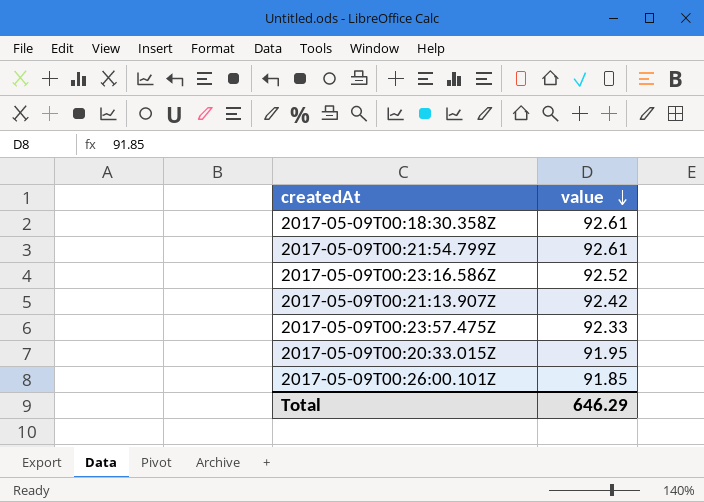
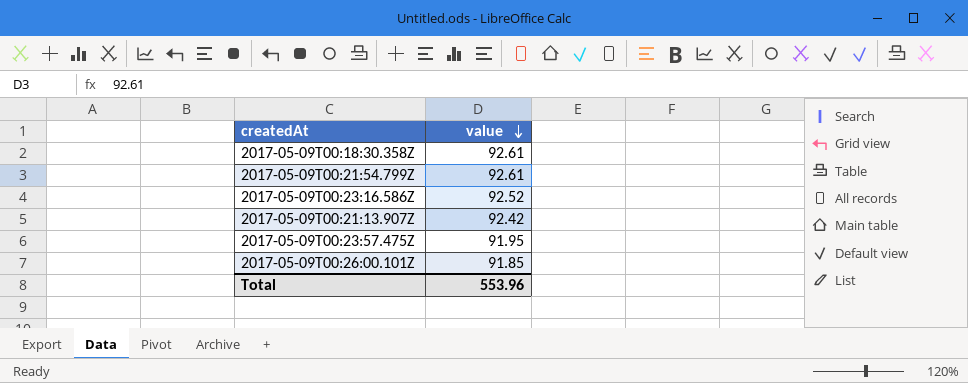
row 2017-05-09T00:20:33.015Z: 91.95 -> none
2017-05-09T00:23:57.475Z | value: 92.33 -> 91.95
Total | value: 646.29 -> 553.96

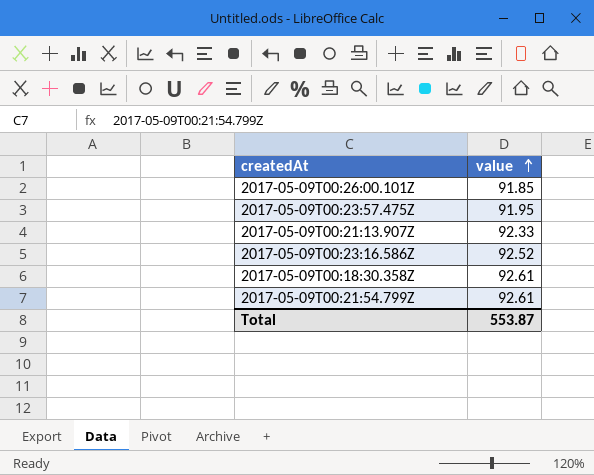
row order: value descending -> value ascending
2017-05-09T00:21:13.907Z | value: 92.42 -> 92.33
Total | value: 553.96 -> 553.87

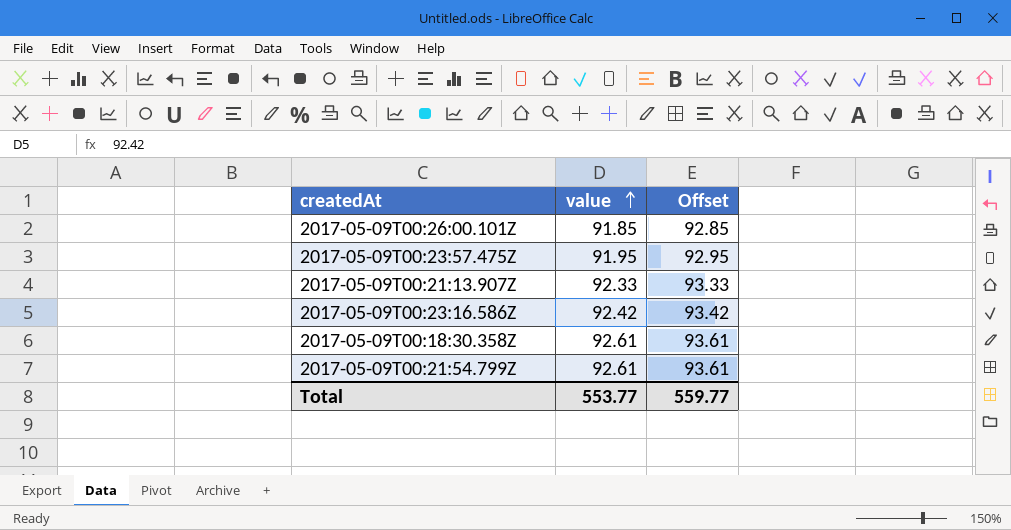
column Offset | formula: none -> [value] + 1
2017-05-09T00:23:16.586Z | value: 92.52 -> 92.42
Total | value: 553.87 -> 553.77

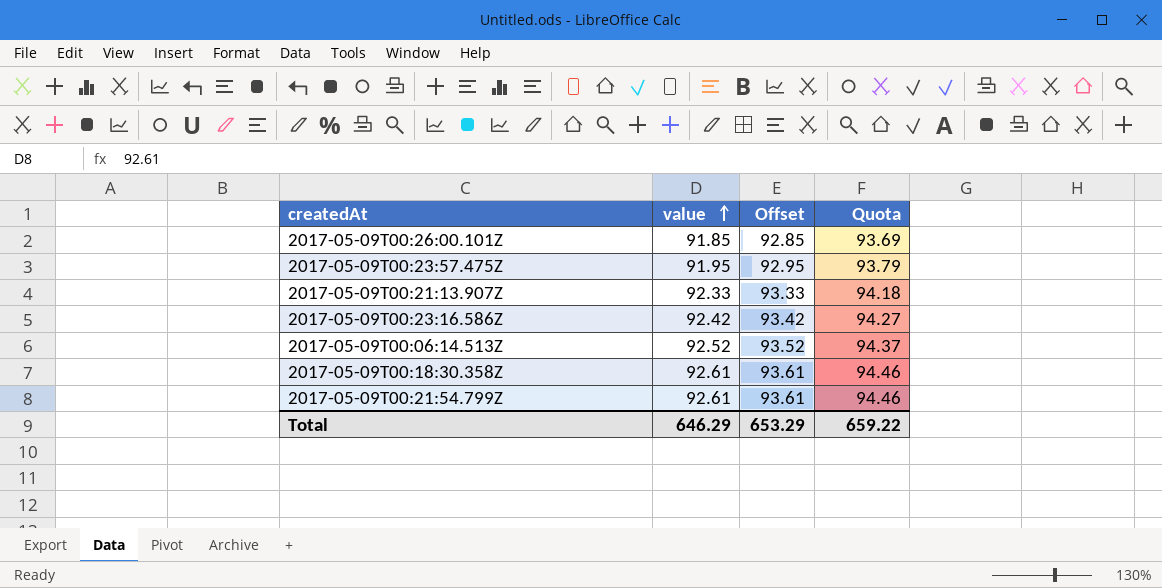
column Quota | formula: none -> [value] * 1.02
row 2017-05-09T00:06:14.513Z: none -> 92.52 | 93.52 | 94.37
Total | value: 553.77 -> 646.29
Total | Offset: 559.77 -> 653.29

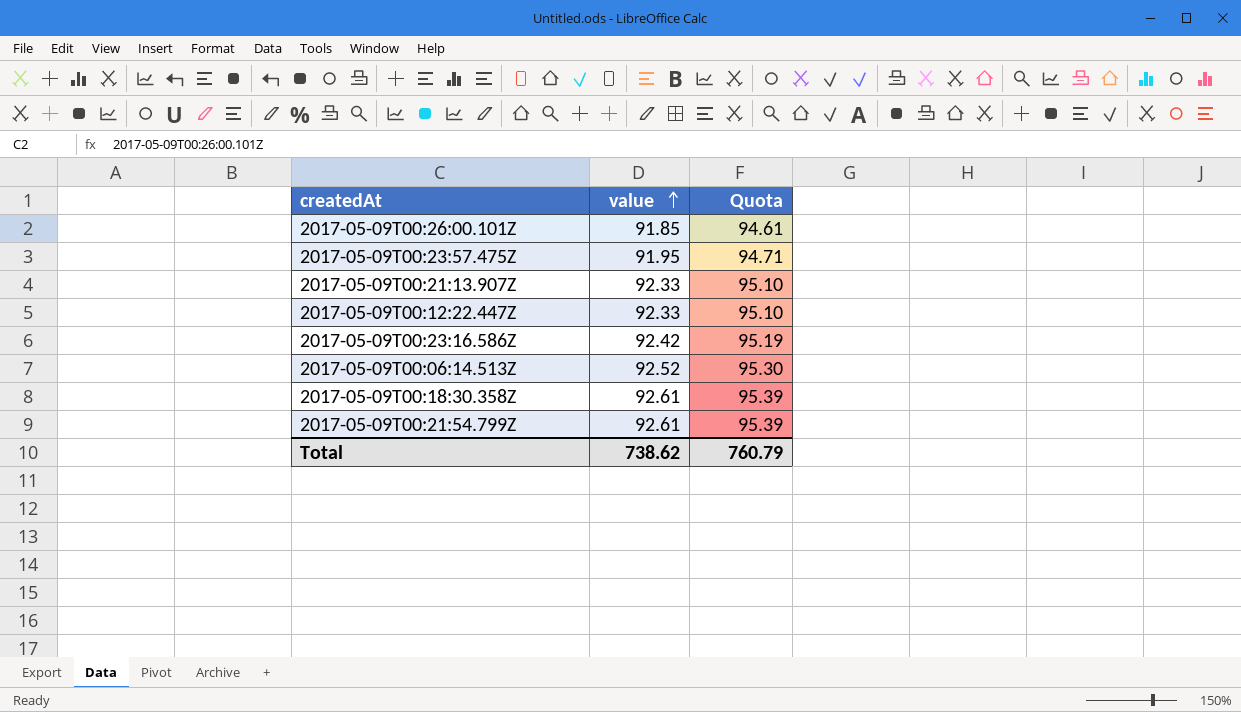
column Offset | formula: [value] + 1 -> none
column Quota | formula: [value] * 1.02 -> [value] * 1.03
row 2017-05-09T00:12:22.447Z: none -> 92.33 | 95.10
Total | value: 646.29 -> 738.62
Total | Quota: 659.22 -> 760.79

